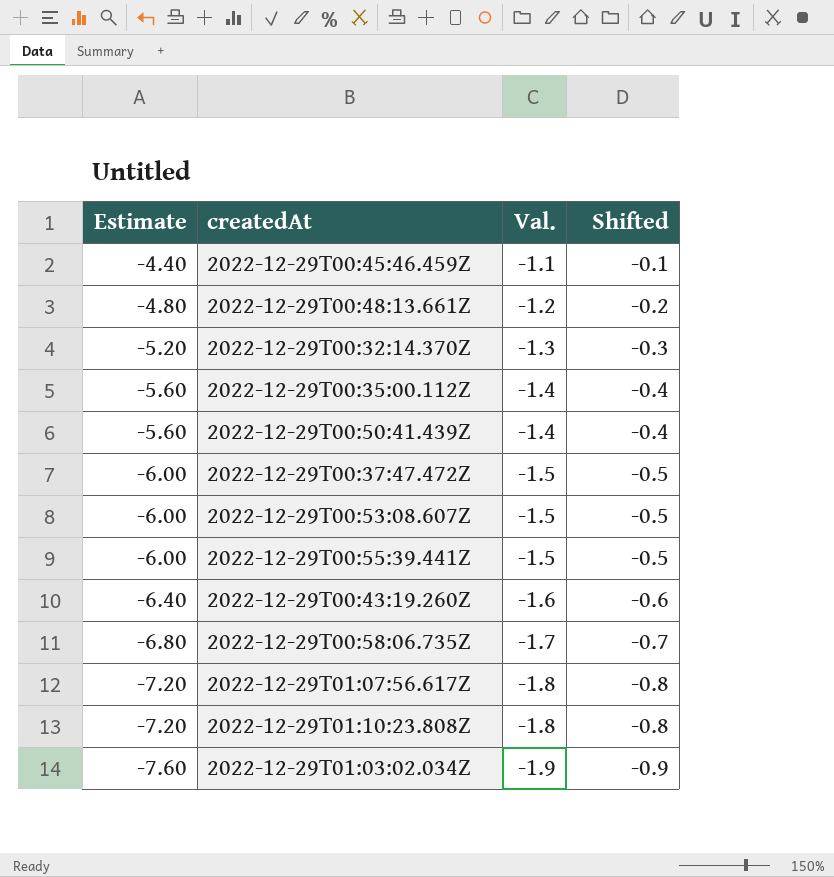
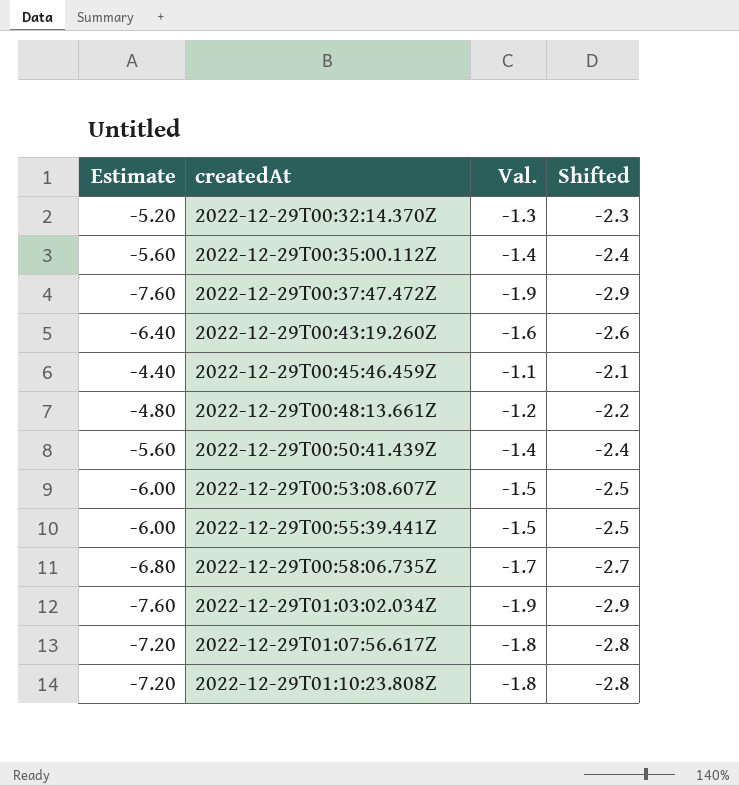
row order: Estimate descending -> createdAt ascending
column Shifted | formula: [Val.] + 1 -> [Val.] - 1
2022-12-29T00:37:47.472Z | Estimate: -6.00 -> -7.60
2022-12-29T00:37:47.472Z | Val.: -1.5 -> -1.9

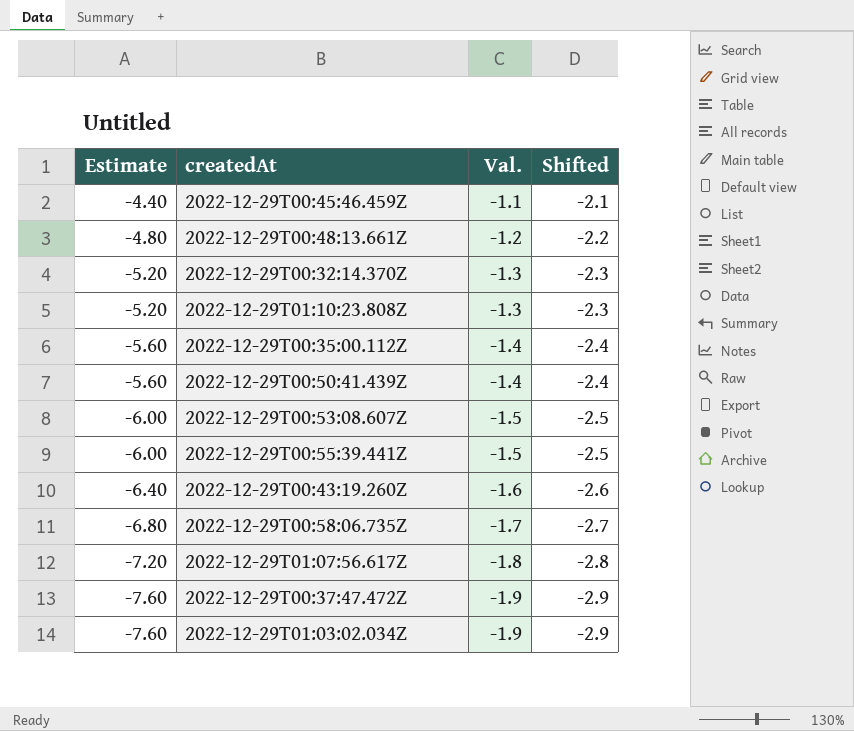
row order: createdAt ascending -> Estimate descending
2022-12-29T01:10:23.808Z | Estimate: -7.20 -> -5.20
2022-12-29T01:10:23.808Z | Val.: -1.8 -> -1.3
2022-12-29T01:10:23.808Z | Shifted: -2.8 -> -2.3

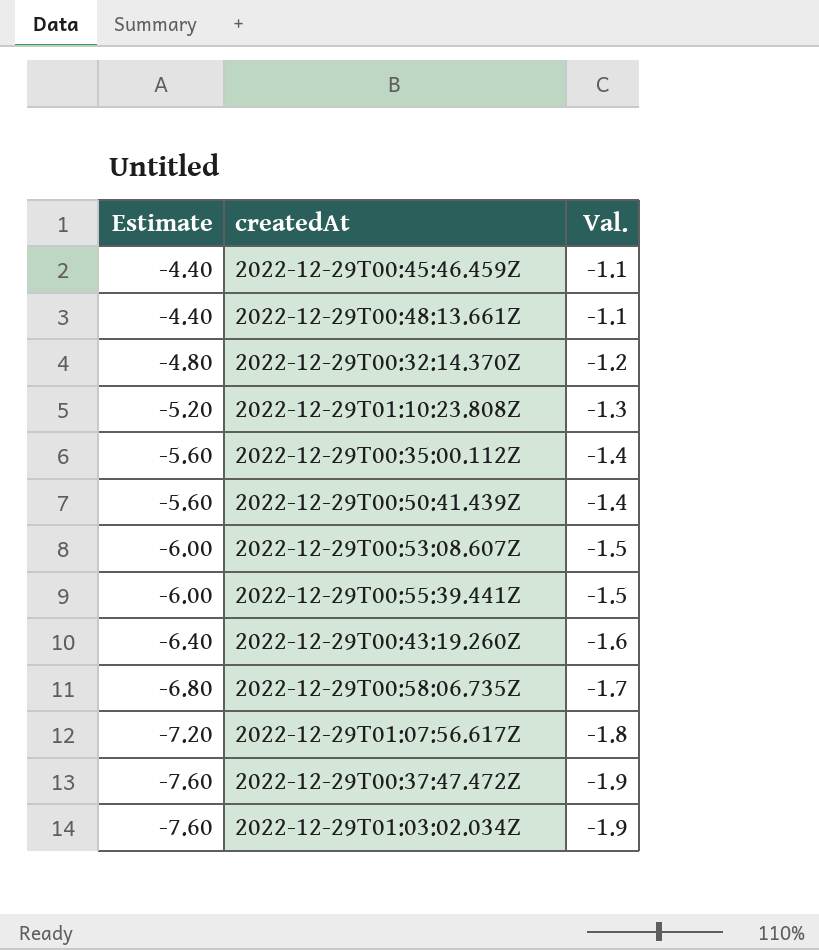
column Shifted | formula: [Val.] - 1 -> none
2022-12-29T00:48:13.661Z | Estimate: -4.80 -> -4.40
2022-12-29T00:48:13.661Z | Val.: -1.2 -> -1.1
2022-12-29T00:32:14.370Z | Estimate: -5.20 -> -4.80
2022-12-29T00:32:14.370Z | Val.: -1.3 -> -1.2

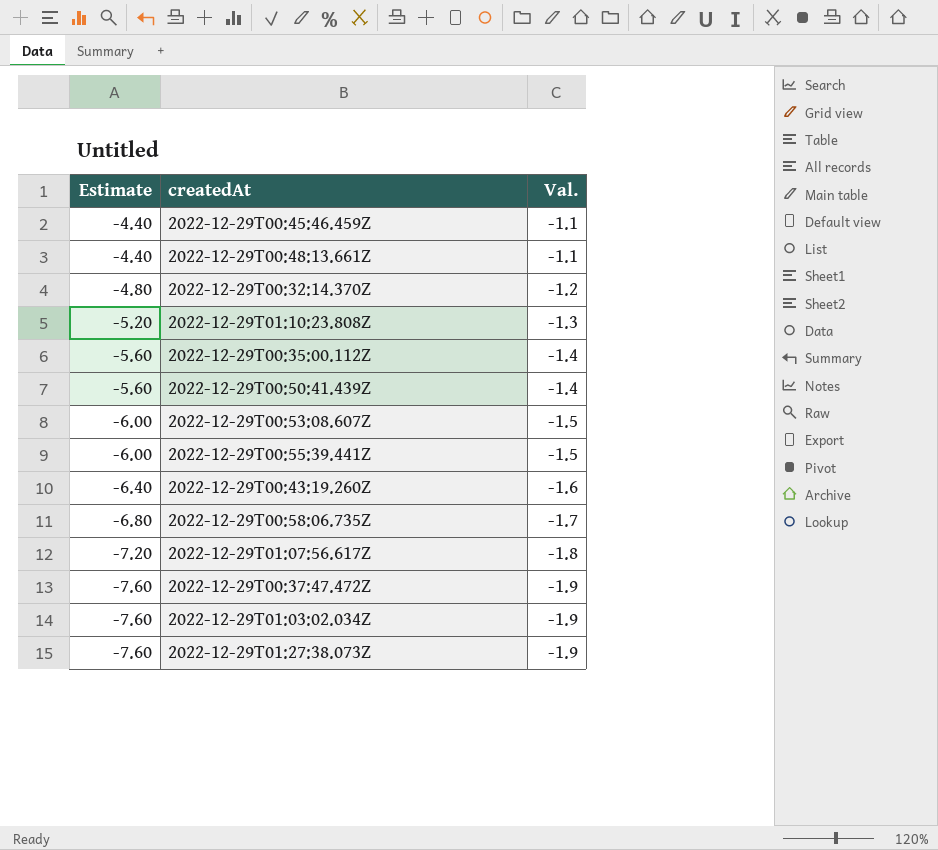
row 2022-12-29T01:27:38.073Z: none -> -7.60 | -1.9

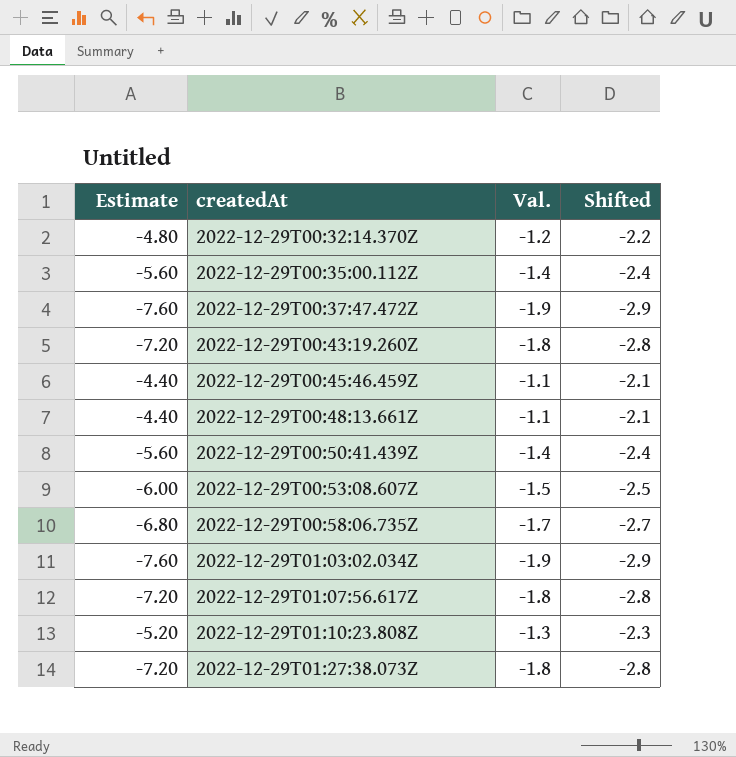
row order: Estimate descending -> createdAt ascending
column Shifted | formula: none -> [Val.] - 1
row 2022-12-29T00:55:39.441Z: -6.00 | -1.5 -> none
2022-12-29T00:43:19.260Z | Estimate: -6.40 -> -7.20
2022-12-29T00:43:19.260Z | Val.: -1.6 -> -1.8
2022-12-29T01:27:38.073Z | Estimate: -7.60 -> -7.20
2022-12-29T01:27:38.073Z | Val.: -1.9 -> -1.8

